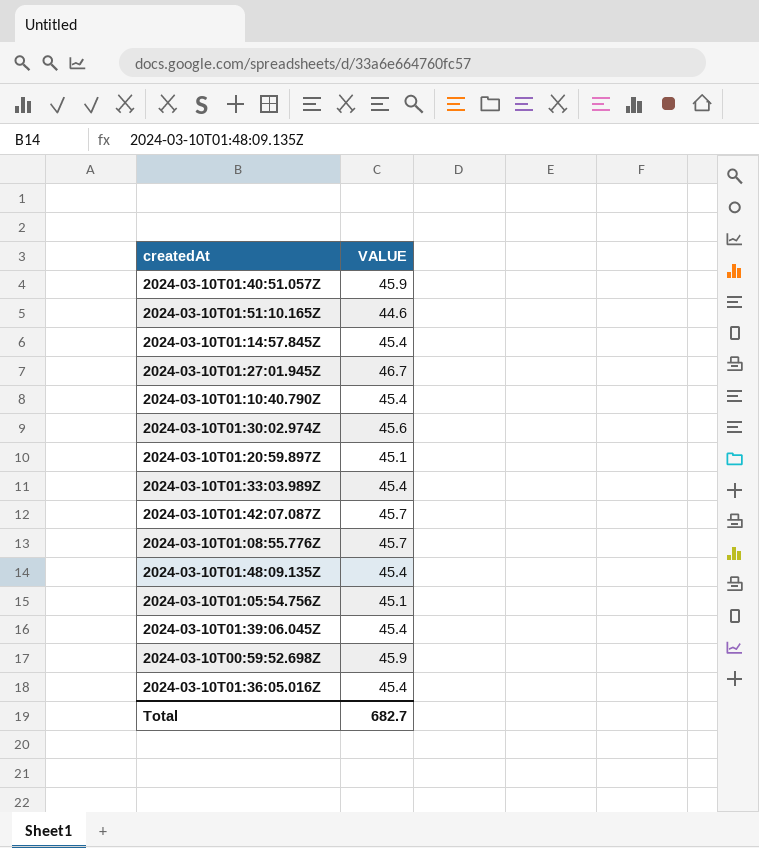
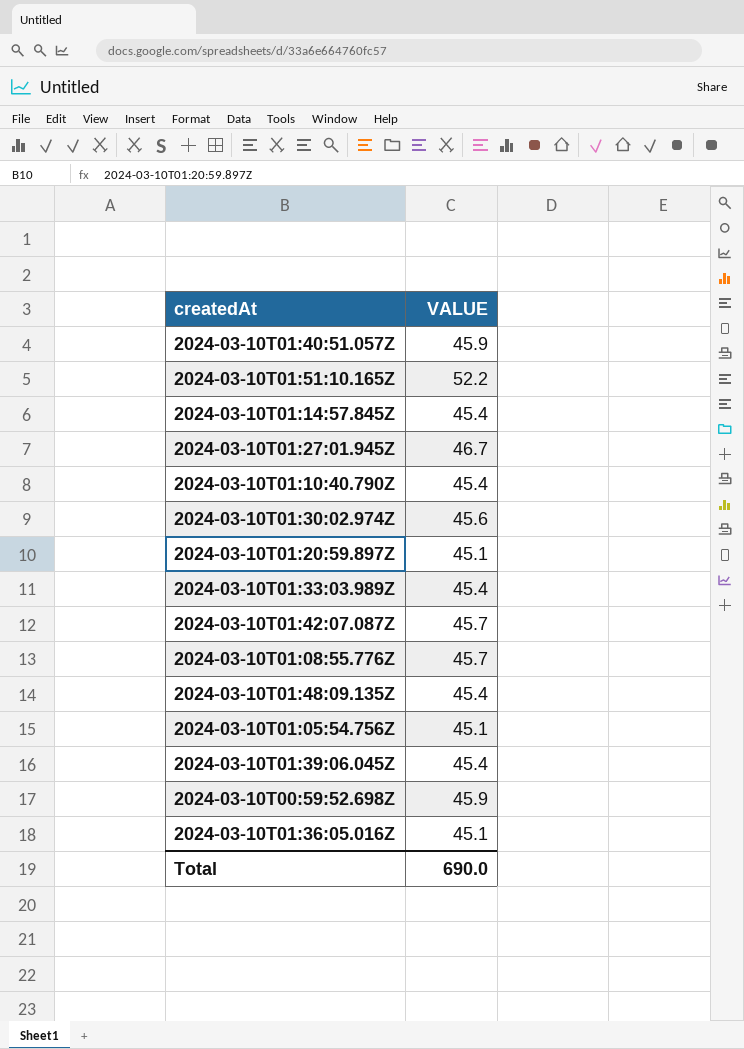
2024-03-10T01:51:10.165Z | VALUE: 44.6 -> 52.2
2024-03-10T01:36:05.016Z | VALUE: 45.4 -> 45.1
Total | VALUE: 682.7 -> 690.0

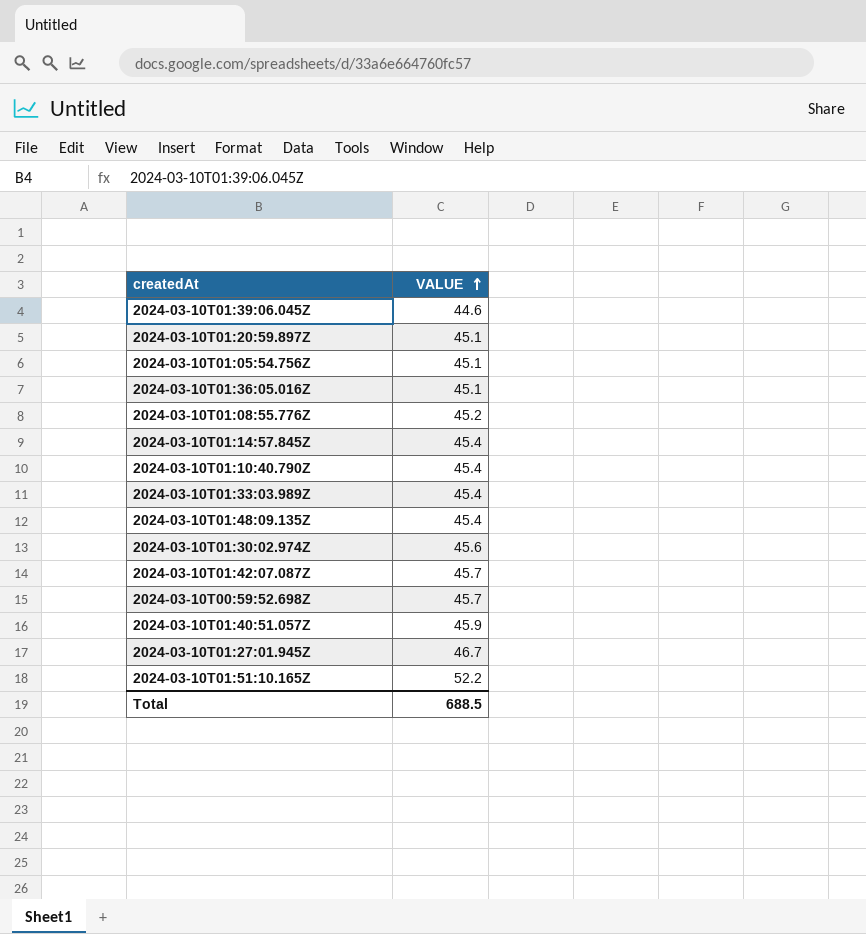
row order: none -> VALUE ascending
2024-03-10T01:39:06.045Z | VALUE: 45.4 -> 44.6
2024-03-10T01:08:55.776Z | VALUE: 45.7 -> 45.2
2024-03-10T00:59:52.698Z | VALUE: 45.9 -> 45.7
Total | VALUE: 690.0 -> 688.5

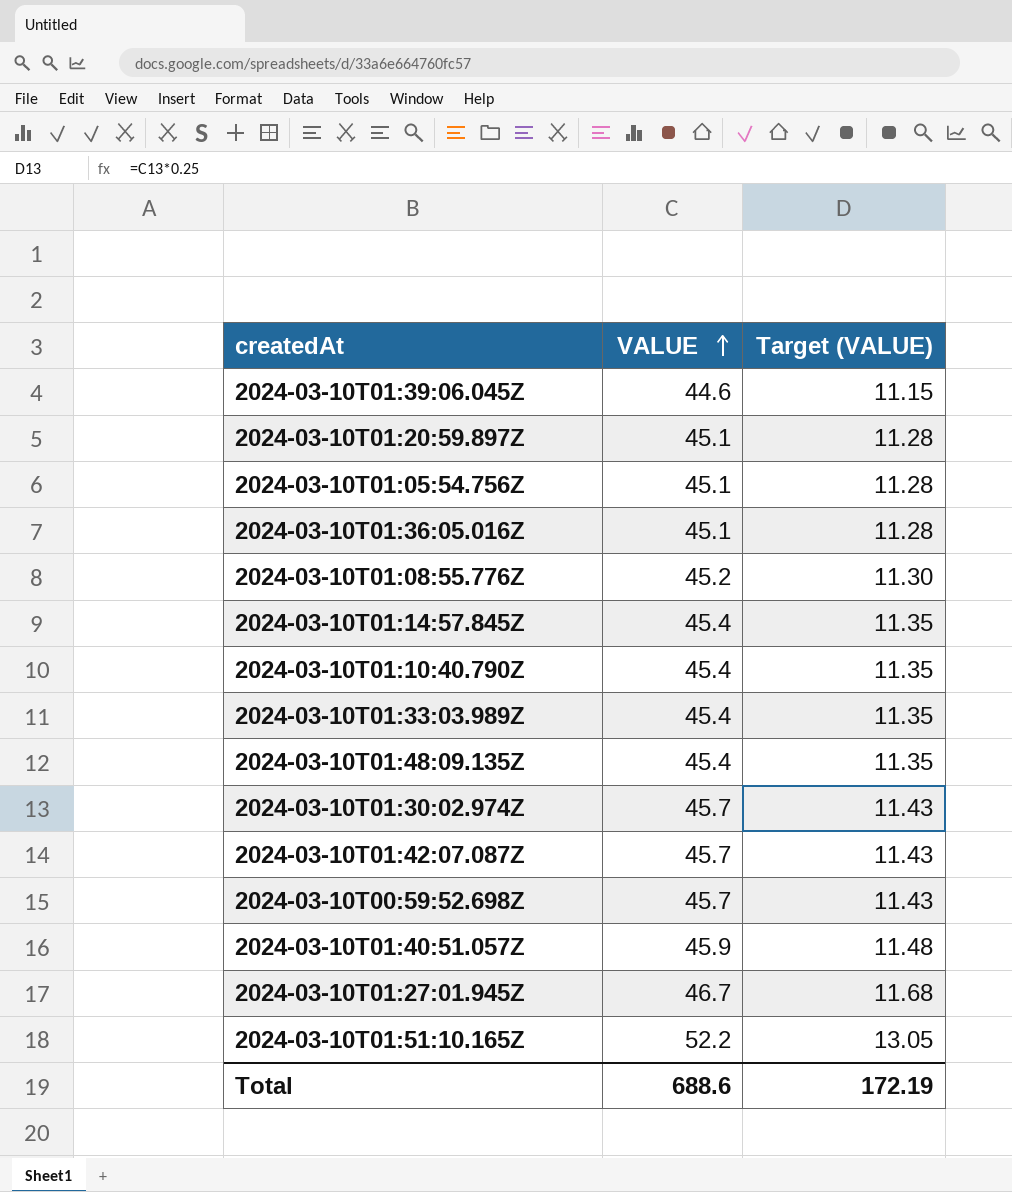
column Target (VALUE) | formula: none -> [VALUE] * 0.25
2024-03-10T01:30:02.974Z | VALUE: 45.6 -> 45.7
Total | VALUE: 688.5 -> 688.6

